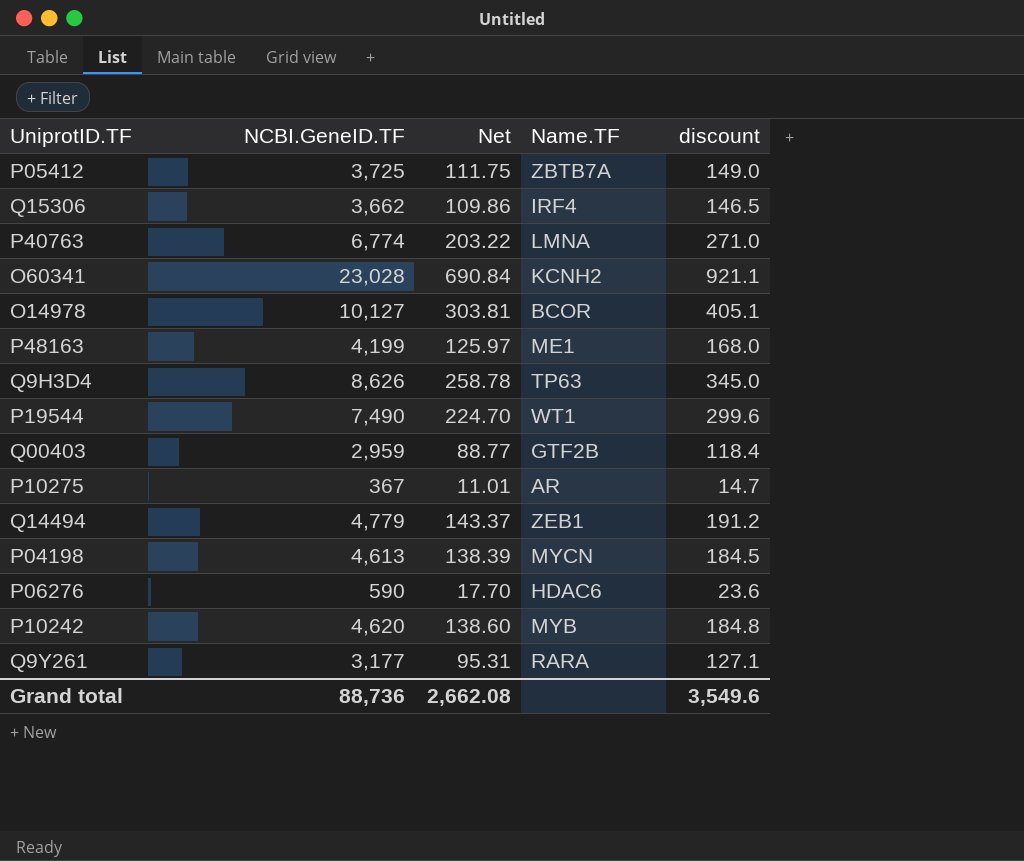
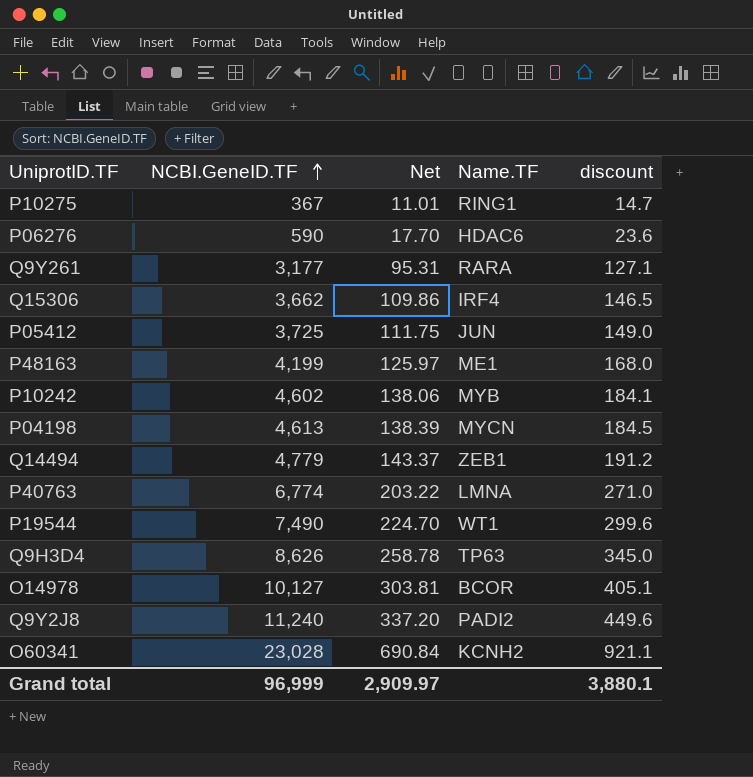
row order: none -> NCBI.GeneID.TF ascending
row Q00403: 2,959 | 88.77 | GTF2B | 118.4 -> none
P10275 | Name.TF: AR -> RING1
P05412 | Name.TF: ZBTB7A -> JUN
P10242 | NCBI.GeneID.TF: 4,620 -> 4,602
P10242 | Net: 138.60 -> 138.06
P10242 | discount: 184.8 -> 184.1
row Q9Y2J8: none -> 11,240 | 337.20 | PADI2 | 449.6
Grand total | NCBI.GeneID.TF: 88,736 -> 96,999
Grand total | Net: 2,662.08 -> 2,909.97
Grand total | discount: 3,549.6 -> 3,880.1

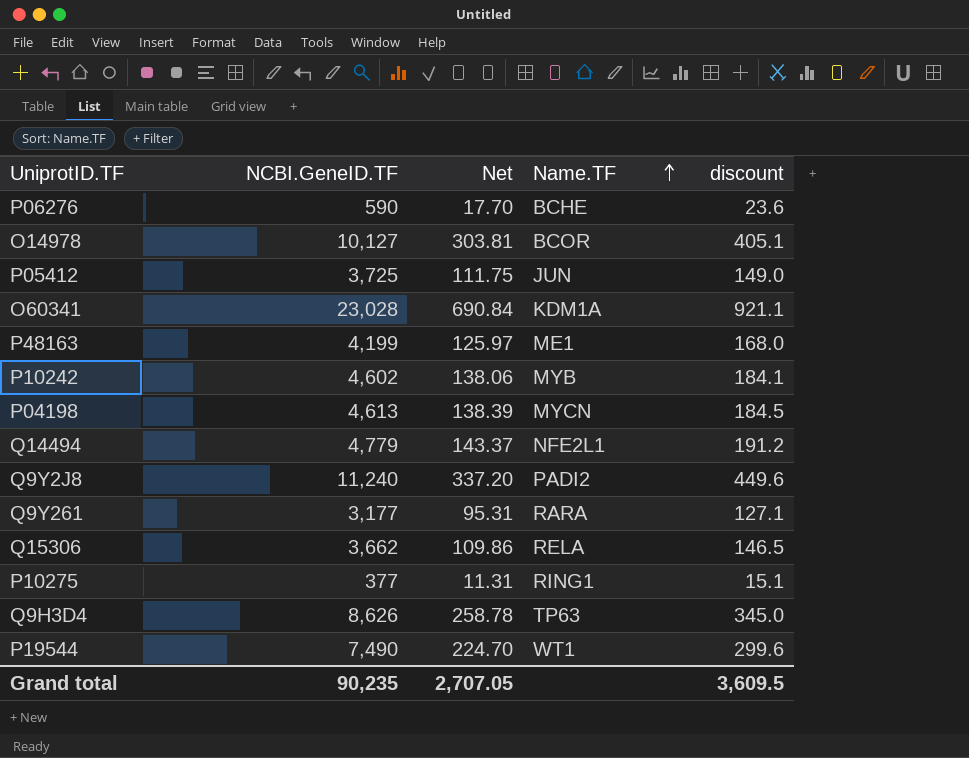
row order: NCBI.GeneID.TF ascending -> Name.TF ascending
row P40763: 6,774 | 203.22 | LMNA | 271.0 -> none
P06276 | Name.TF: HDAC6 -> BCHE
O60341 | Name.TF: KCNH2 -> KDM1A
Q14494 | Name.TF: ZEB1 -> NFE2L1
Q15306 | Name.TF: IRF4 -> RELA
P10275 | NCBI.GeneID.TF: 367 -> 377
P10275 | Net: 11.01 -> 11.31
P10275 | discount: 14.7 -> 15.1
Grand total | NCBI.GeneID.TF: 96,999 -> 90,235
Grand total | Net: 2,909.97 -> 2,707.05
Grand total | discount: 3,880.1 -> 3,609.5

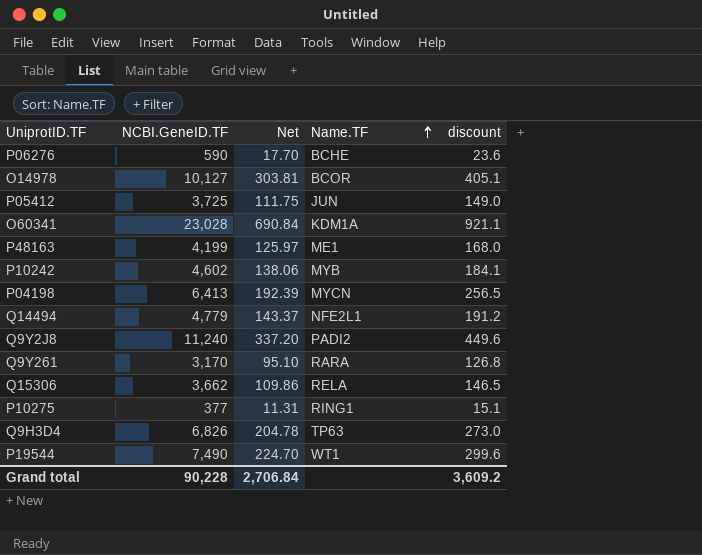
P04198 | NCBI.GeneID.TF: 4,613 -> 6,413
P04198 | Net: 138.39 -> 192.39
P04198 | discount: 184.5 -> 256.5
Q9Y261 | NCBI.GeneID.TF: 3,177 -> 3,170
Q9Y261 | Net: 95.31 -> 95.10
Q9Y261 | discount: 127.1 -> 126.8
Q9H3D4 | NCBI.GeneID.TF: 8,626 -> 6,826
Q9H3D4 | Net: 258.78 -> 204.78
Q9H3D4 | discount: 345.0 -> 273.0
Grand total | NCBI.GeneID.TF: 90,235 -> 90,228
Grand total | Net: 2,707.05 -> 2,706.84
Grand total | discount: 3,609.5 -> 3,609.2

